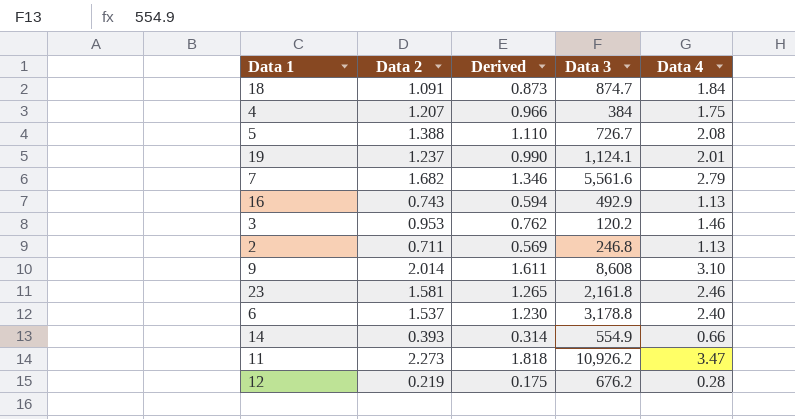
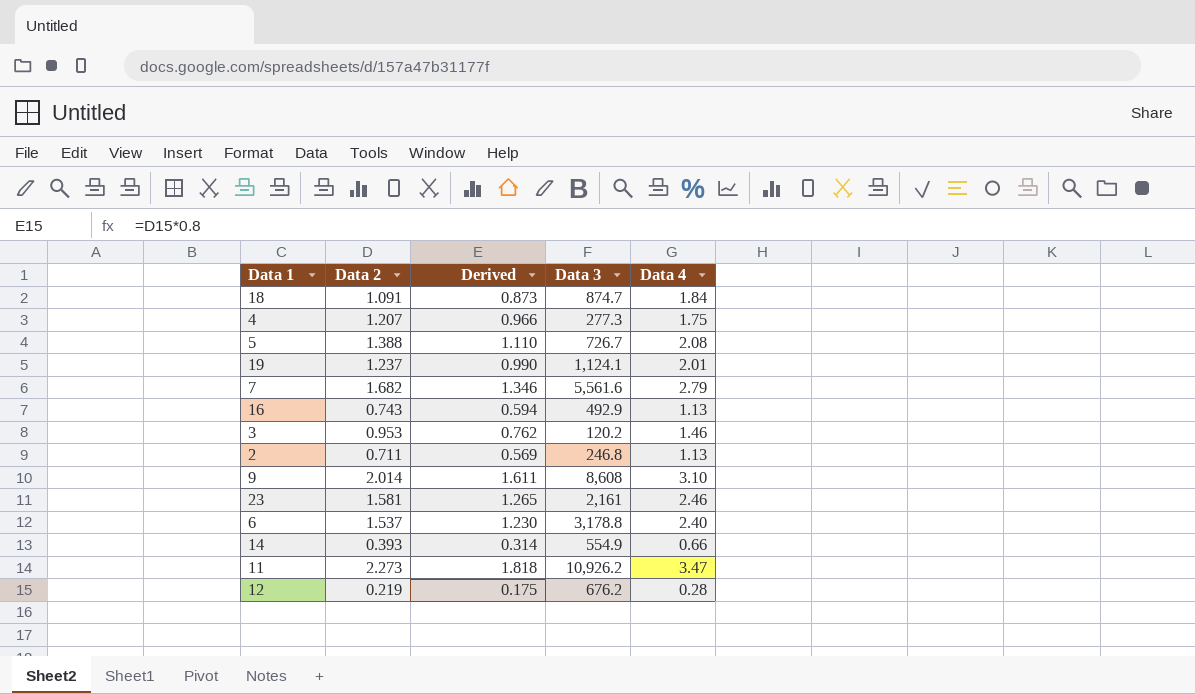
4 | Data 3: 384 -> 277.3
23 | Data 3: 2,161.8 -> 2,161

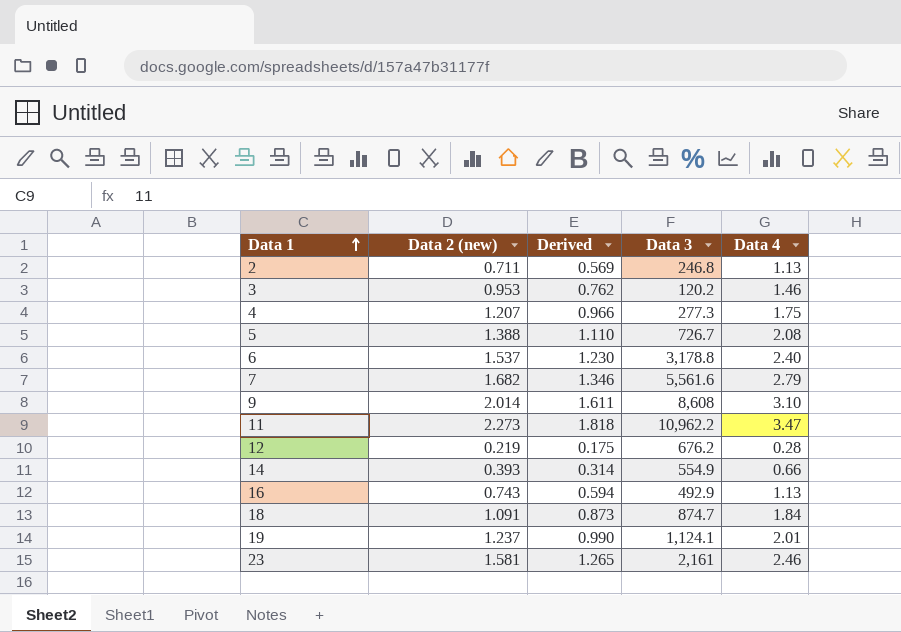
row order: none -> Data 1 ascending
column name: Data 2 -> Data 2 (new)
11 | Data 3: 10,926.2 -> 10,962.2

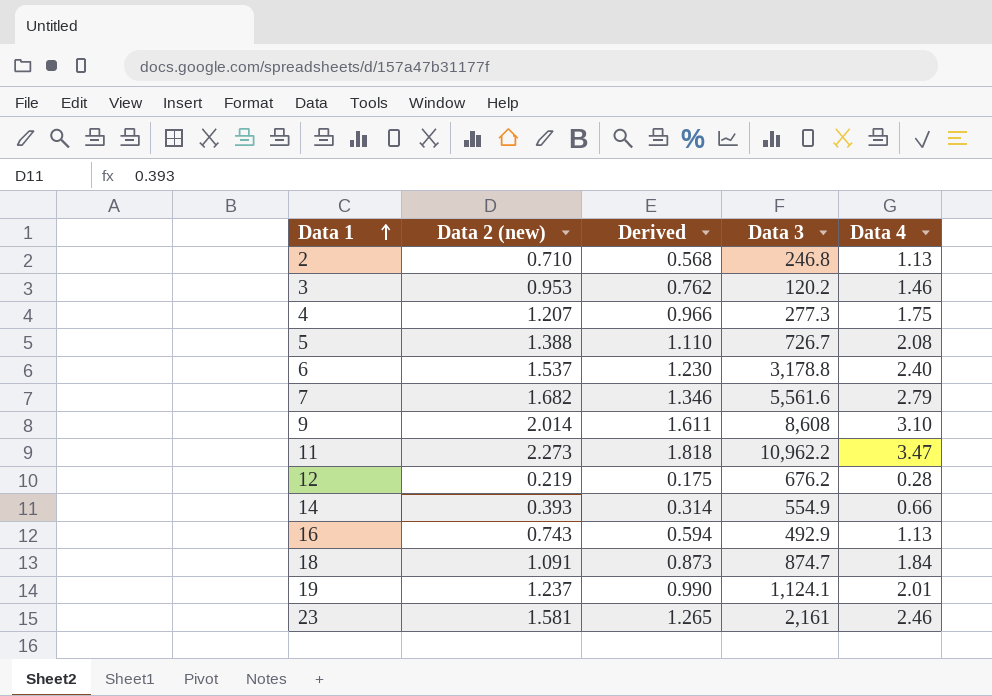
2 | Data 2 (new): 0.711 -> 0.710
2 | Derived: 0.569 -> 0.568

